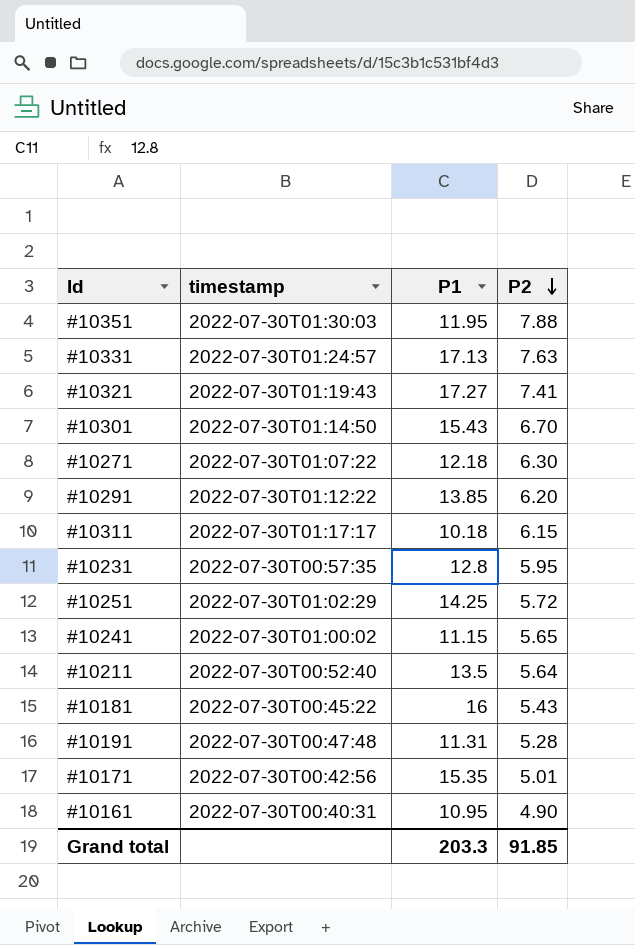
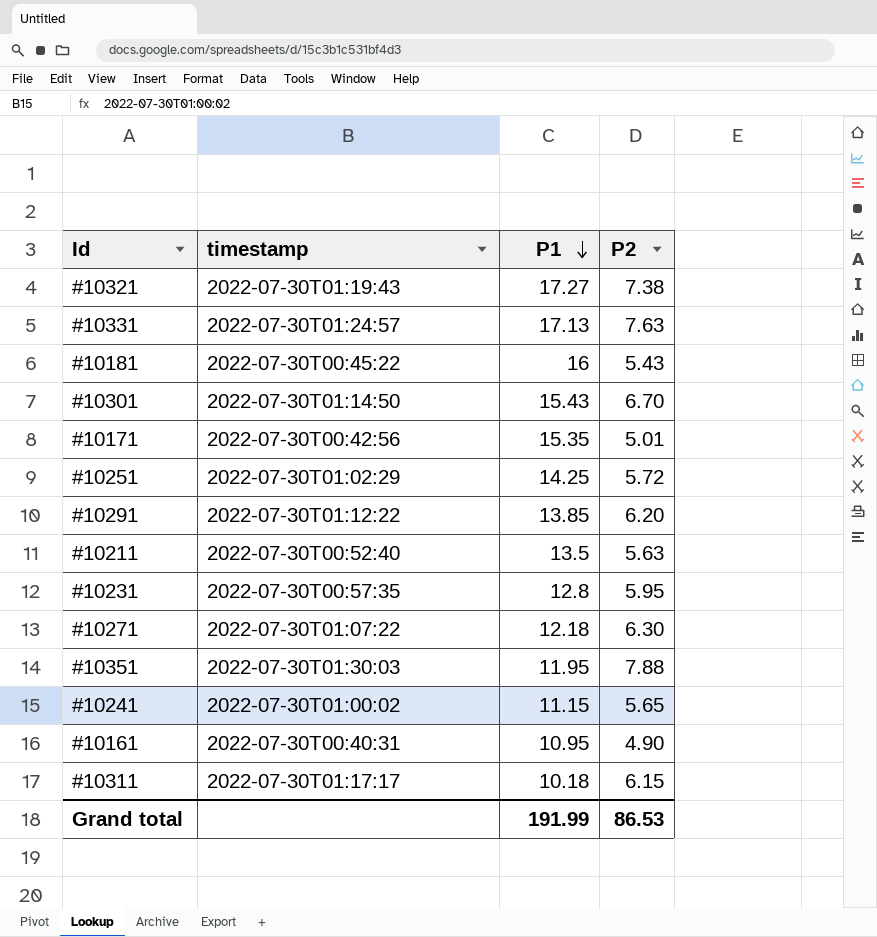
row order: P2 descending -> P1 descending
row #10191: 2022-07-30T00:47:48 | 11.31 | 5.28 -> none
#10321 | P2: 7.41 -> 7.38
#10211 | P2: 5.64 -> 5.63
Grand total | P1: 203.3 -> 191.99
Grand total | P2: 91.85 -> 86.53

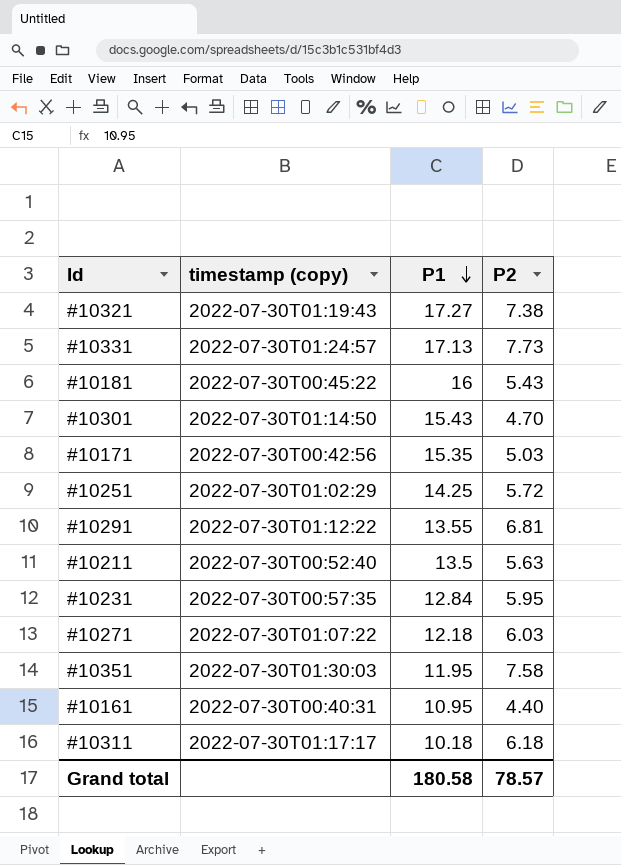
column name: timestamp -> timestamp (copy)
row #10241: 2022-07-30T01:00:02 | 11.15 | 5.65 -> none
#10331 | P2: 7.63 -> 7.73
#10301 | P2: 6.70 -> 4.70
#10171 | P2: 5.01 -> 5.03
#10291 | P1: 13.85 -> 13.55
#10291 | P2: 6.20 -> 6.81
#10231 | P1: 12.8 -> 12.84
#10271 | P2: 6.30 -> 6.03
#10351 | P2: 7.88 -> 7.58
#10161 | P2: 4.90 -> 4.40
#10311 | P2: 6.15 -> 6.18
Grand total | P1: 191.99 -> 180.58
Grand total | P2: 86.53 -> 78.57

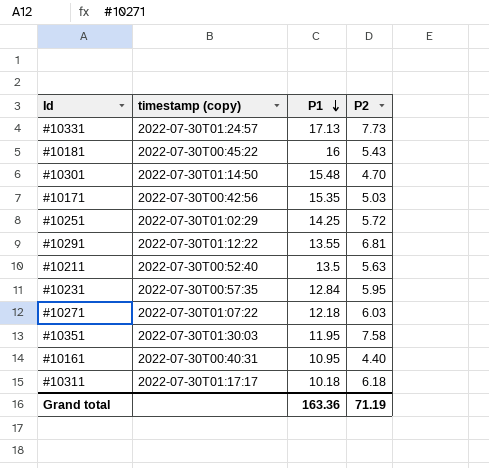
row #10321: 2022-07-30T01:19:43 | 17.27 | 7.38 -> none
#10301 | P1: 15.43 -> 15.48
Grand total | P1: 180.58 -> 163.36
Grand total | P2: 78.57 -> 71.19

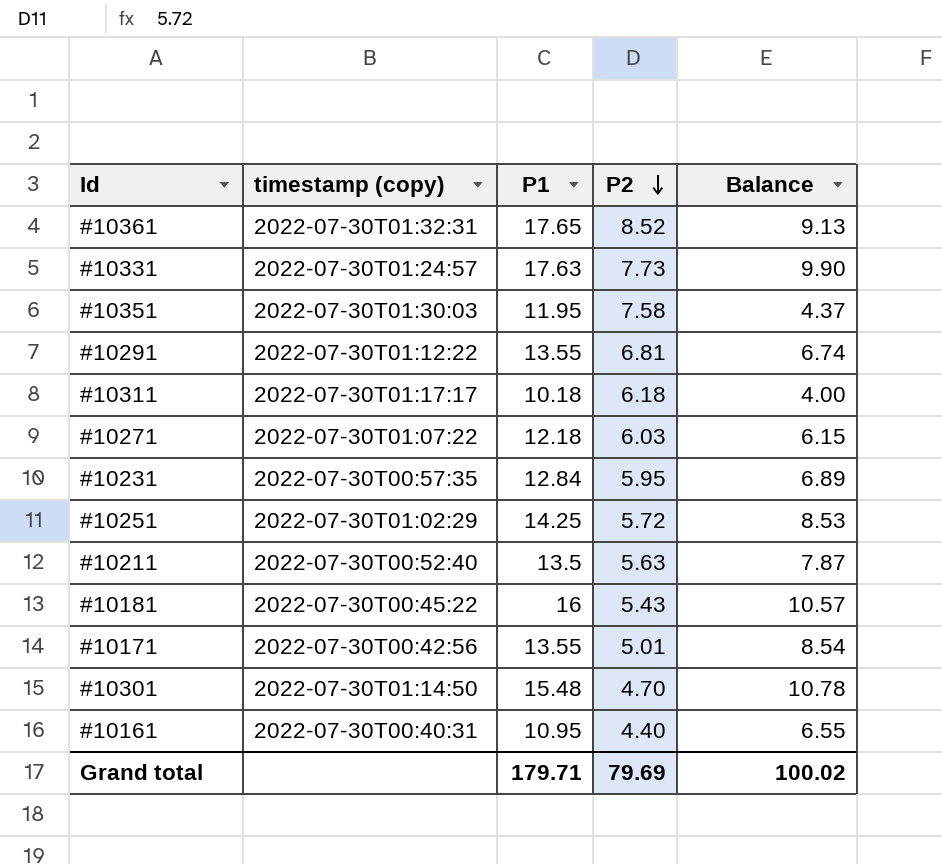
row order: P1 descending -> P2 descending
column Balance | formula: none -> [P1] - [P2]
row #10361: none -> 2022-07-30T01:32:31 | 17.65 | 8.52 | 9.13
#10331 | P1: 17.13 -> 17.63
#10171 | P1: 15.35 -> 13.55
#10171 | P2: 5.03 -> 5.01
Grand total | P1: 163.36 -> 179.71
Grand total | P2: 71.19 -> 79.69

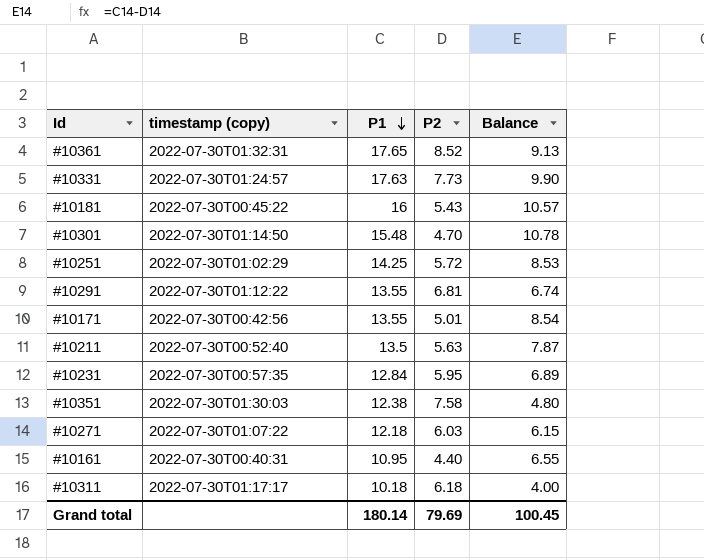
row order: P2 descending -> P1 descending
#10351 | P1: 11.95 -> 12.38
#10351 | Balance: 4.37 -> 4.80
Grand total | P1: 179.71 -> 180.14
Grand total | Balance: 100.02 -> 100.45

